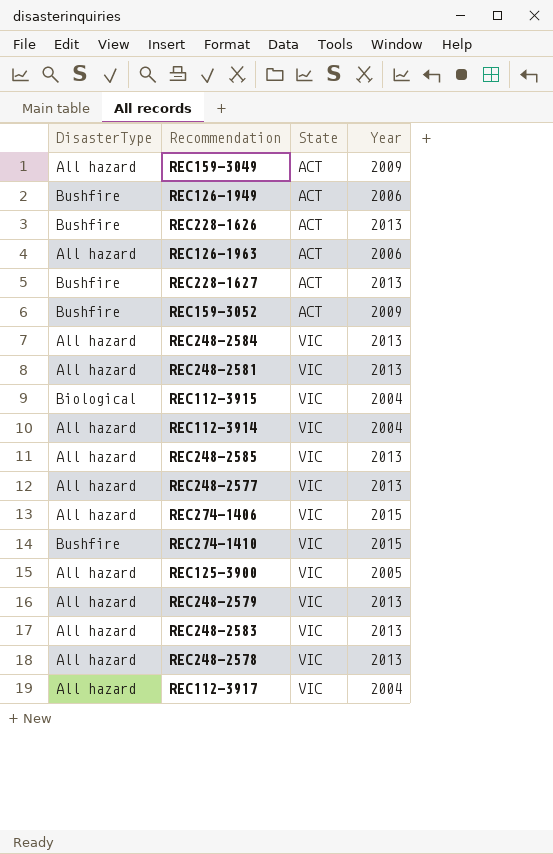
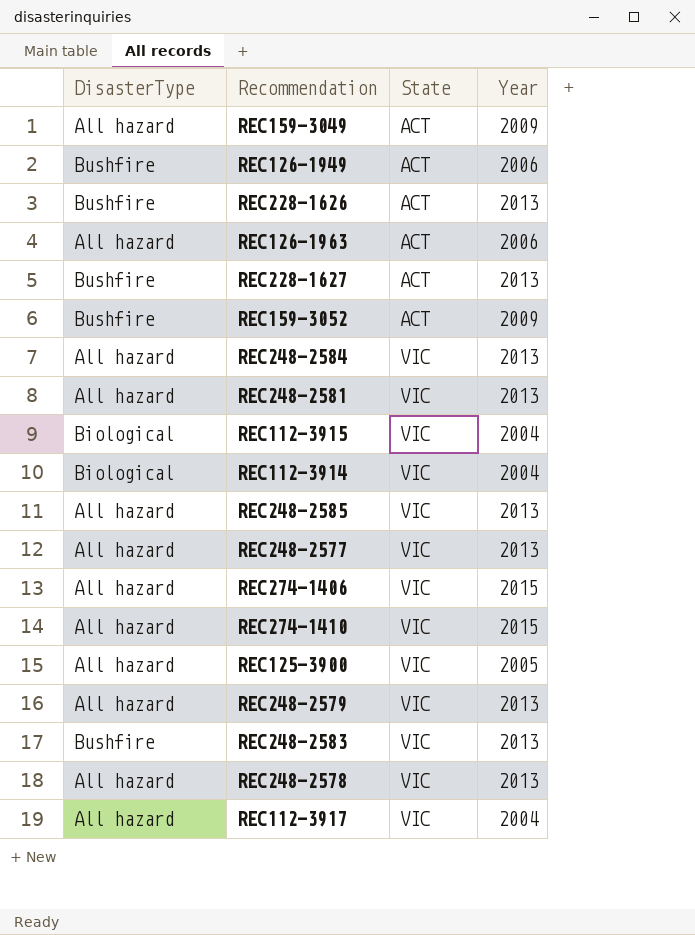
REC112-3914 | DisasterType: All hazard -> Biological
REC274-1410 | DisasterType: Bushfire -> All hazard
REC248-2583 | DisasterType: All hazard -> Bushfire

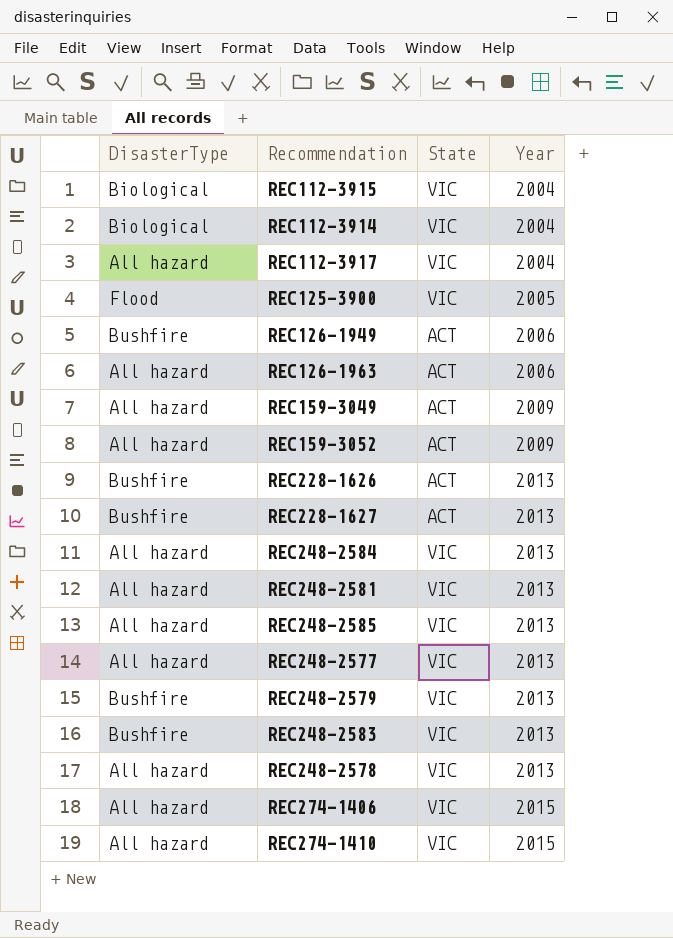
row order: State ascending -> Year ascending
REC125-3900 | DisasterType: All hazard -> Flood
REC159-3052 | DisasterType: Bushfire -> All hazard
REC248-2579 | DisasterType: All hazard -> Bushfire

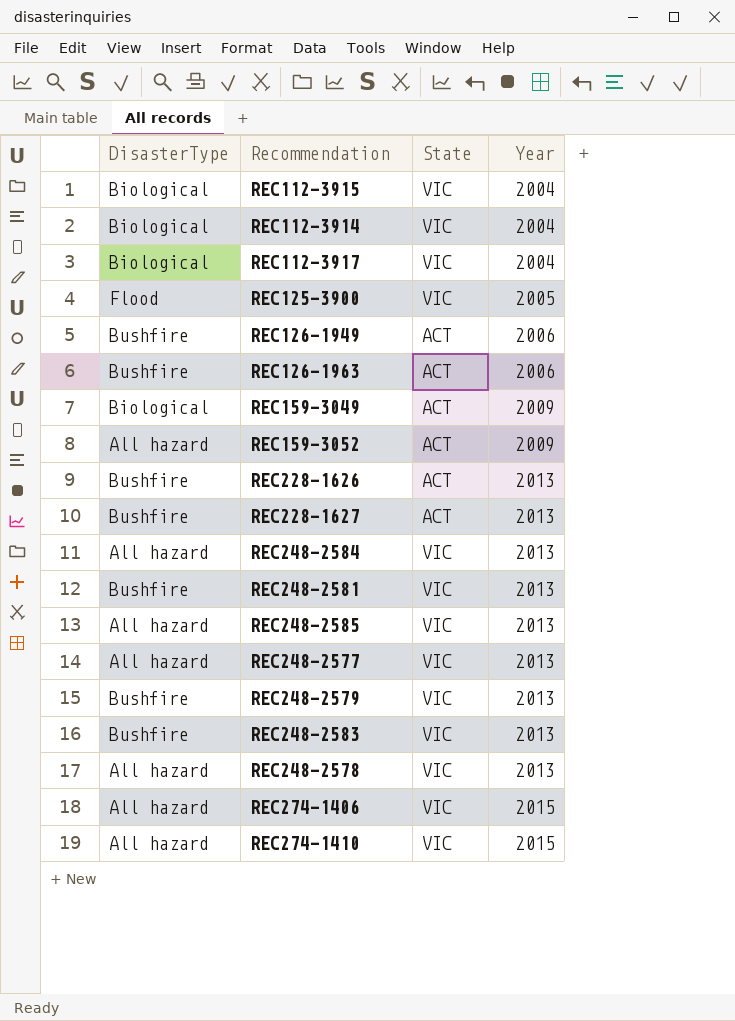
REC112-3917 | DisasterType: All hazard -> Biological
REC126-1963 | DisasterType: All hazard -> Bushfire
REC159-3049 | DisasterType: All hazard -> Biological
REC248-2581 | DisasterType: All hazard -> Bushfire

